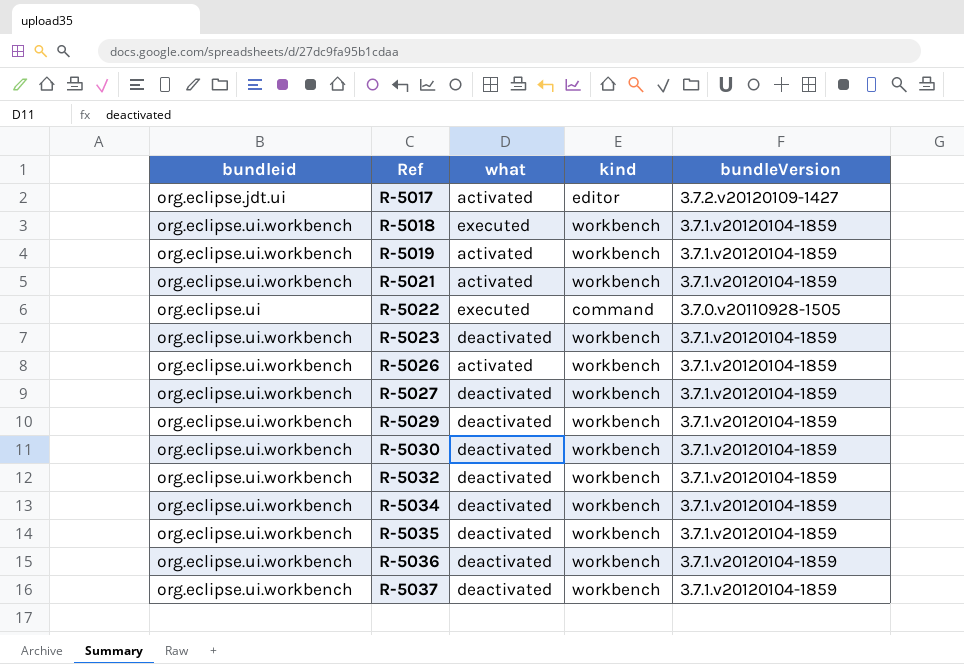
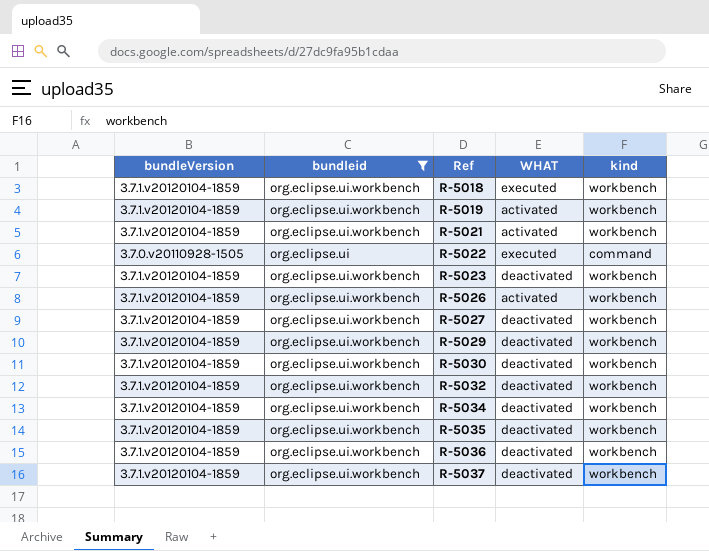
filter: none -> bundleid != org.eclipse.jdt.ui
column bundleVersion | position: 5 -> 1
column name: what -> WHAT

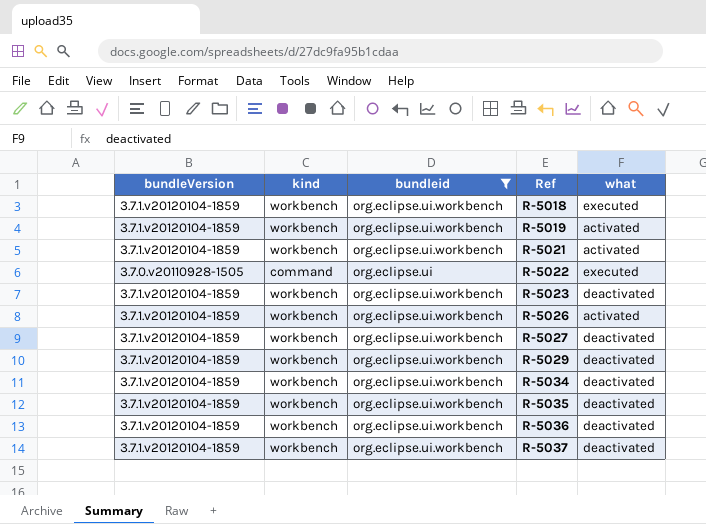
column kind | position: 5 -> 2
column name: WHAT -> what
row R-5030: 3.7.1.v20120104-1859 | org.eclipse.ui.workbench | deactivated | workbench -> none
row R-5032: 3.7.1.v20120104-1859 | org.eclipse.ui.workbench | deactivated | workbench -> none

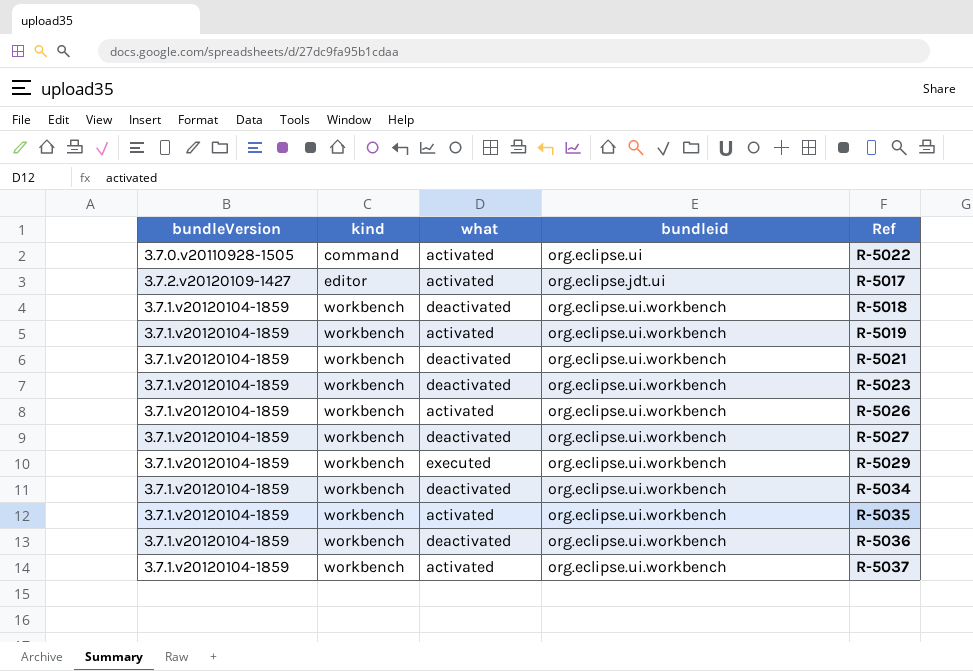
filter: bundleid != org.eclipse.jdt.ui -> none
row order: Ref ascending -> kind ascending
column what | position: 5 -> 3
R-5022 | what: executed -> activated
R-5018 | what: executed -> deactivated
R-5021 | what: activated -> deactivated
R-5029 | what: deactivated -> executed
R-5035 | what: deactivated -> activated
R-5037 | what: deactivated -> activated

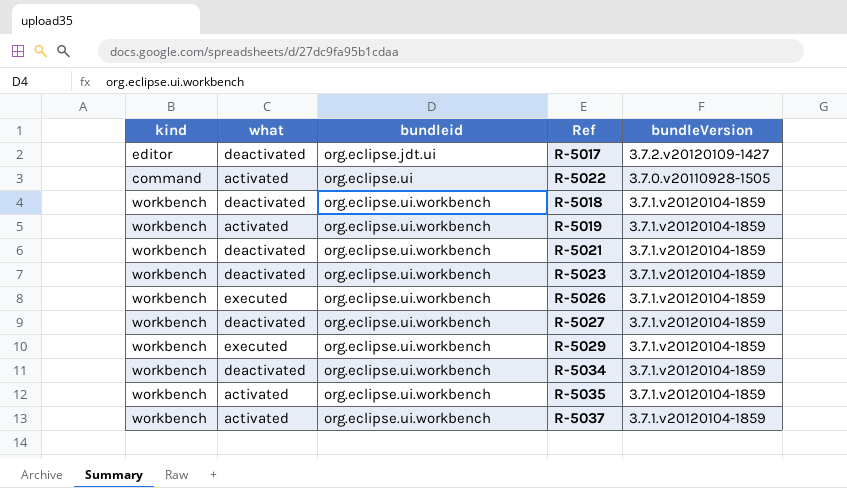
row order: kind ascending -> bundleid ascending
column bundleVersion | position: 1 -> 5
row R-5036: 3.7.1.v20120104-1859 | workbench | deactivated | org.eclipse.ui.workbench -> none
R-5017 | what: activated -> deactivated
R-5026 | what: activated -> executed

